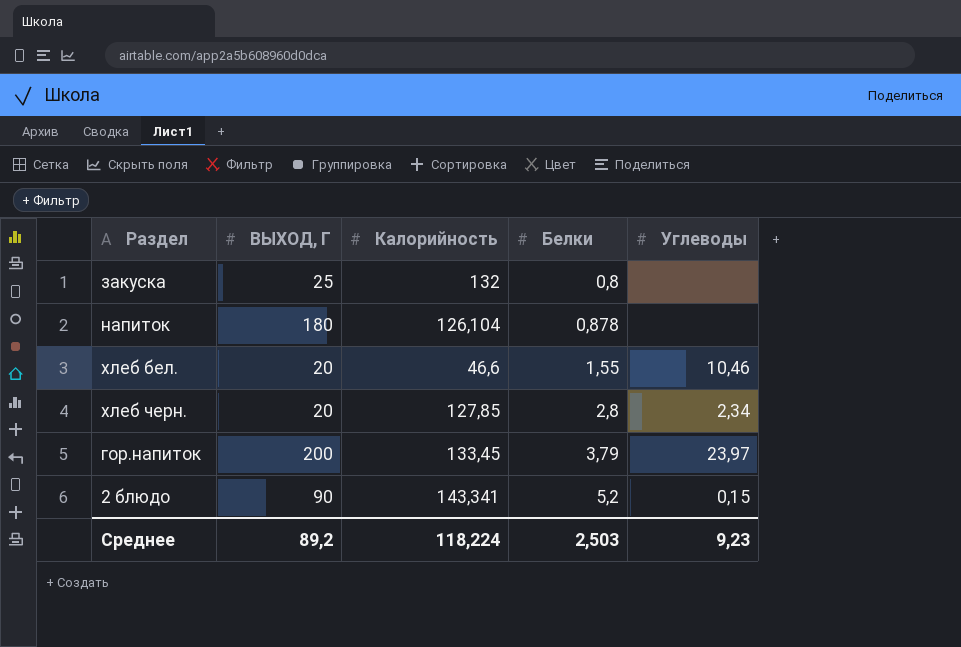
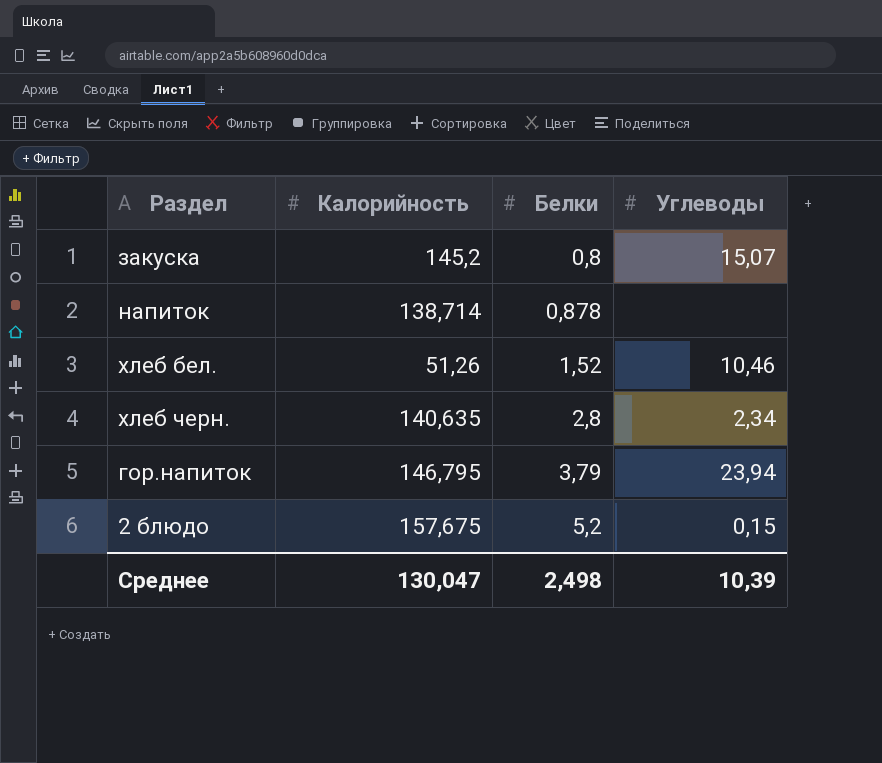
column ВЫХОД, Г | position: 2 -> none
закуска | Калорийность: 132 -> 145,2
закуска | Углеводы: none -> 15,07
напиток | Калорийность: 126,104 -> 138,714
хлеб бел. | Калорийность: 46,6 -> 51,26
хлеб бел. | Белки: 1,55 -> 1,52
хлеб черн. | Калорийность: 127,85 -> 140,635
гор.напиток | Калорийность: 133,45 -> 146,795
гор.напиток | Углеводы: 23,97 -> 23,94
2 блюдо | Калорийность: 143,341 -> 157,675
Среднее | Калорийность: 118,224 -> 130,047
Среднее | Белки: 2,503 -> 2,498
Среднее | Углеводы: 9,23 -> 10,39

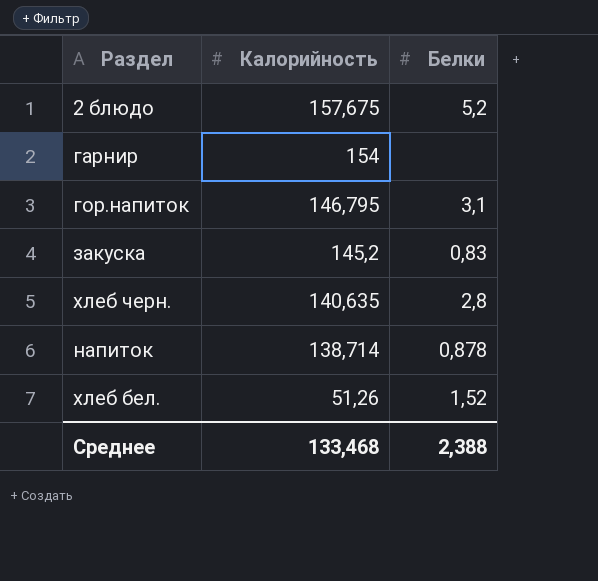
row order: Белки ascending -> Калорийность descending
column Углеводы | position: 4 -> none
row гарнир: none -> 154 | none
гор.напиток | Белки: 3,79 -> 3,1
закуска | Белки: 0,8 -> 0,83
Среднее | Калорийность: 130,047 -> 133,468
Среднее | Белки: 2,498 -> 2,388

